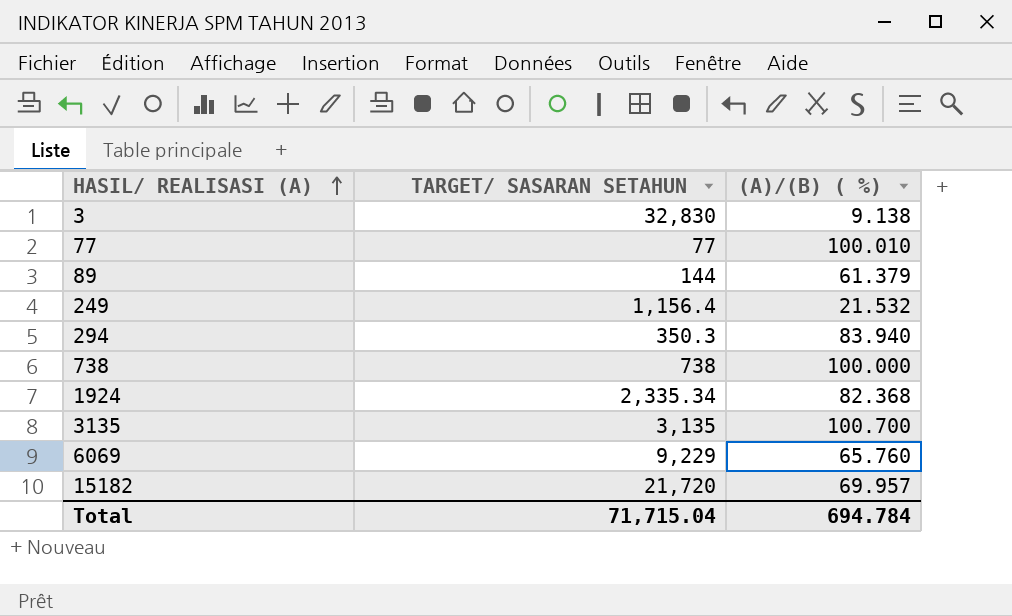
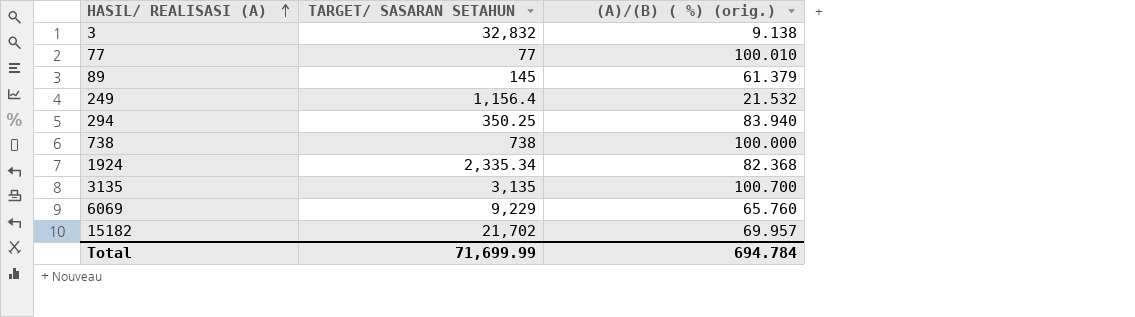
column name: (A)/(B) ( %) -> (A)/(B) ( %) (orig.)
3 | TARGET/ SASARAN SETAHUN: 32,830 -> 32,832
89 | TARGET/ SASARAN SETAHUN: 144 -> 145
294 | TARGET/ SASARAN SETAHUN: 350.3 -> 350.25
15182 | TARGET/ SASARAN SETAHUN: 21,720 -> 21,702
Total | TARGET/ SASARAN SETAHUN: 71,715.04 -> 71,699.99

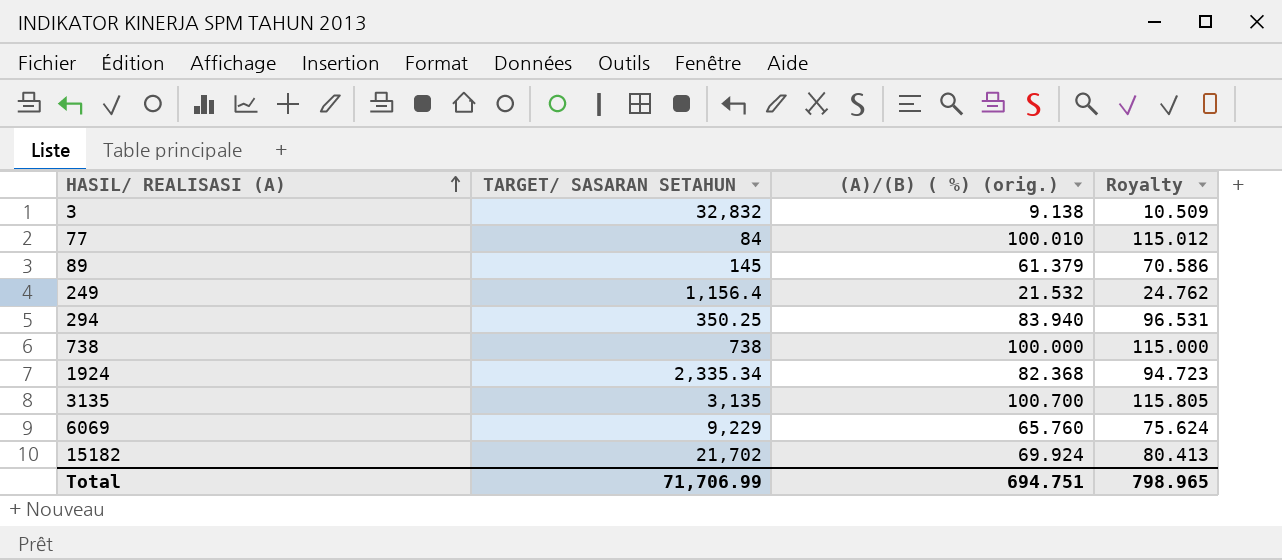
column Royalty | formula: none -> [(A)/(B) ( %) (orig.)] * 1.15
77 | TARGET/ SASARAN SETAHUN: 77 -> 84
15182 | (A)/(B) ( %) (orig.): 69.957 -> 69.924
Total | TARGET/ SASARAN SETAHUN: 71,699.99 -> 71,706.99
Total | (A)/(B) ( %) (orig.): 694.784 -> 694.751

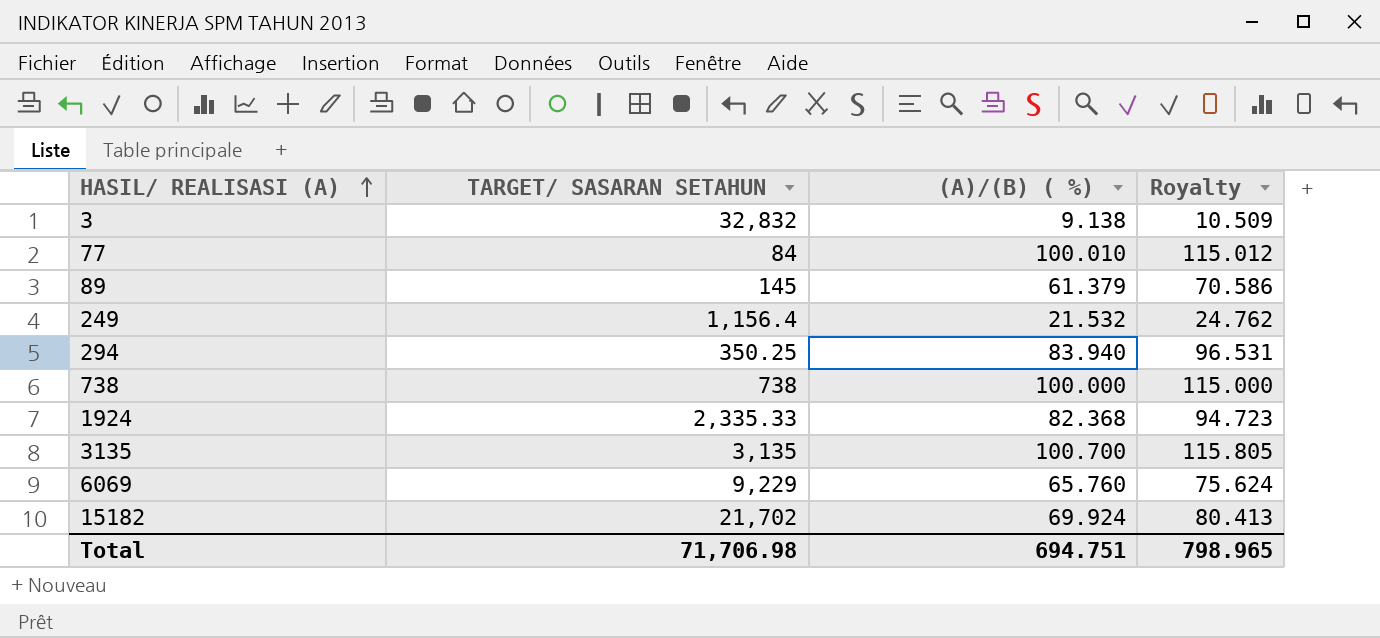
column name: (A)/(B) ( %) (orig.) -> (A)/(B) ( %)
1924 | TARGET/ SASARAN SETAHUN: 2,335.34 -> 2,335.33
Total | TARGET/ SASARAN SETAHUN: 71,706.99 -> 71,706.98

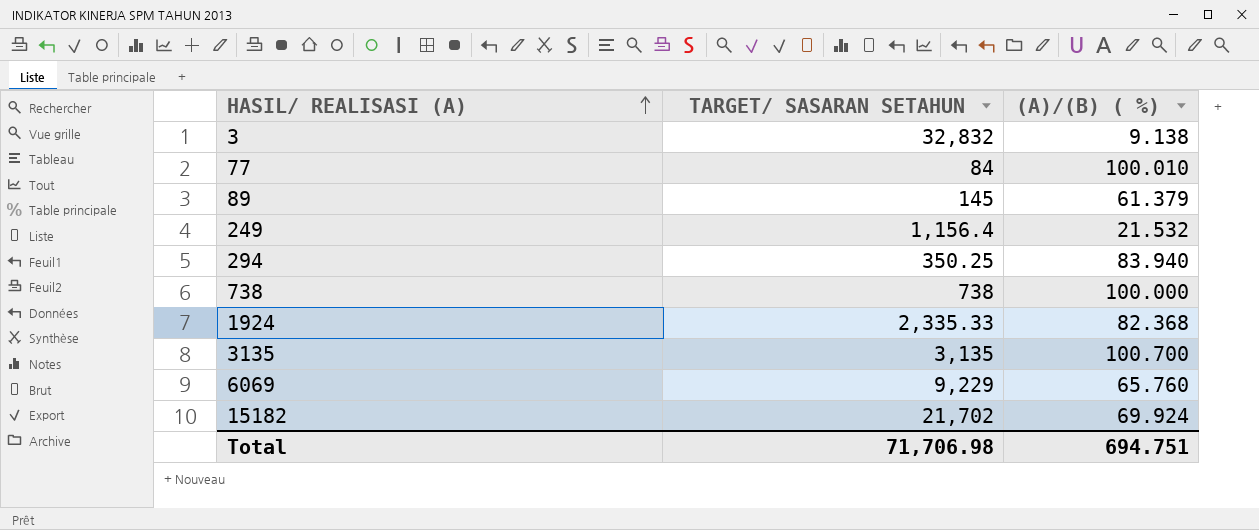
column Royalty | formula: [(A)/(B) ( %)] * 1.15 -> none

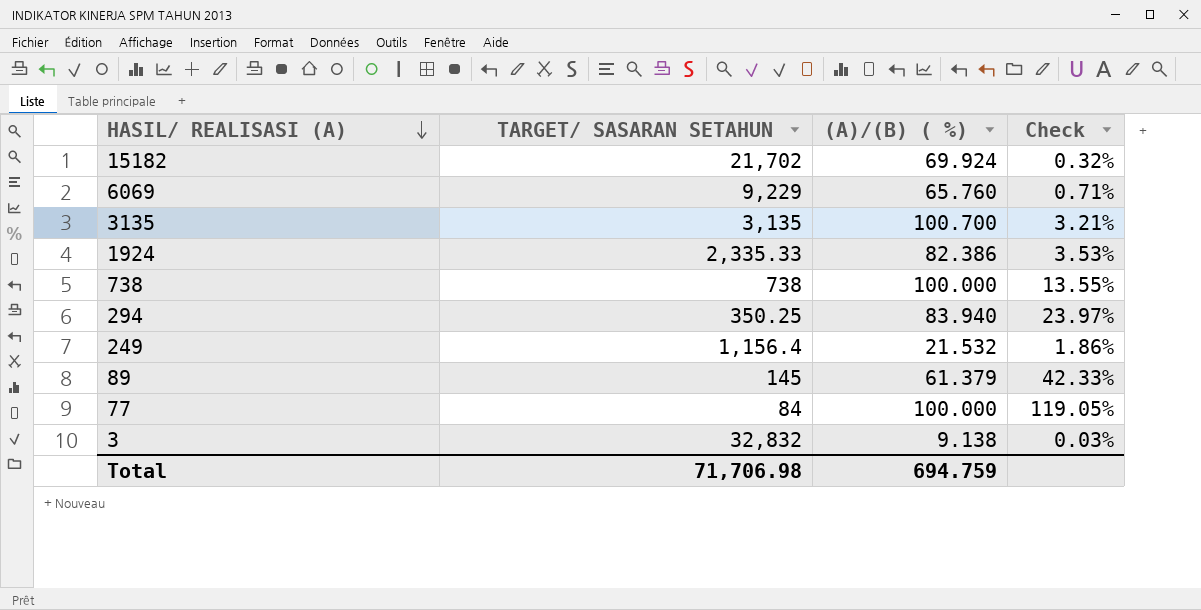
row order: HASIL/ REALISASI (A) ascending -> HASIL/ REALISASI (A) descending
column Check | formula: none -> [(A)/(B) ( %)] / [TARGET/ SASARAN SETAHUN]
1924 | (A)/(B) ( %): 82.368 -> 82.386
77 | (A)/(B) ( %): 100.010 -> 100.000
Total | (A)/(B) ( %): 694.751 -> 694.759

